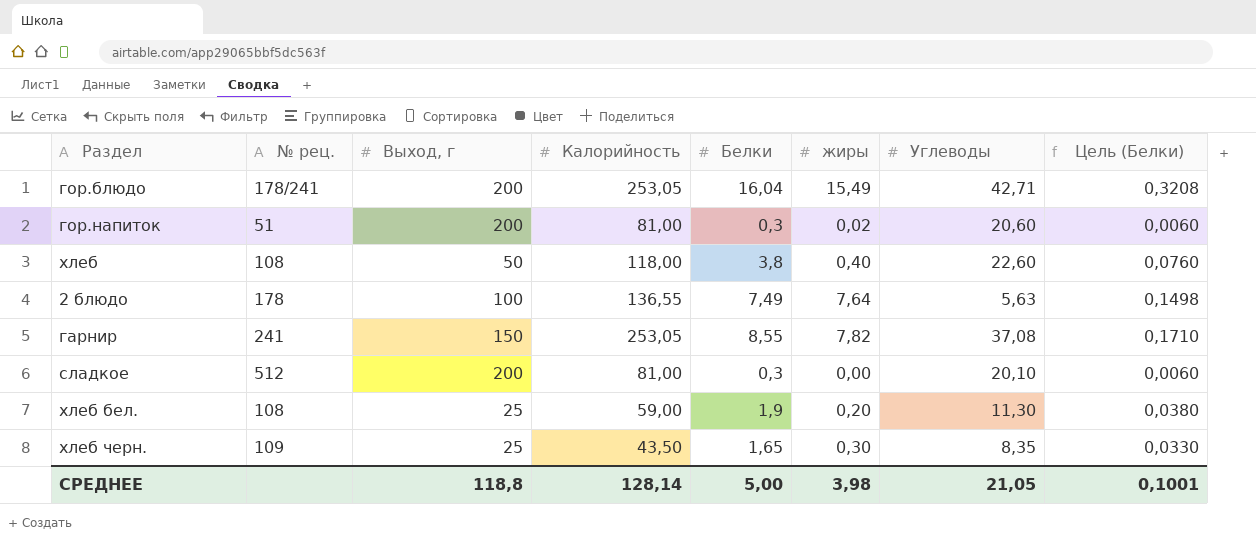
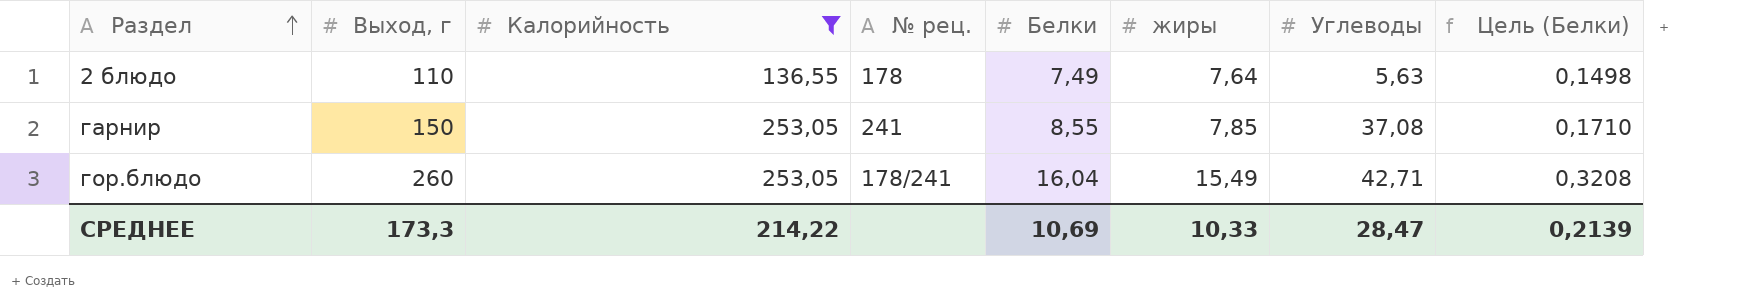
filter: none -> Калорийность >= 136,55
row order: none -> Раздел ascending
column № рец. | position: 2 -> 4
2 блюдо | Выход, г: 100 -> 110
гарнир | жиры: 7,82 -> 7,85
гор.блюдо | Выход, г: 200 -> 260
СРЕДНЕЕ | Выход, г: 118,8 -> 173,3
СРЕДНЕЕ | Калорийность: 128,14 -> 214,22
СРЕДНЕЕ | Белки: 5,00 -> 10,69
СРЕДНЕЕ | жиры: 3,98 -> 10,33
СРЕДНЕЕ | Углеводы: 21,05 -> 28,47
СРЕДНЕЕ | Цель (Белки): 0,1001 -> 0,2139

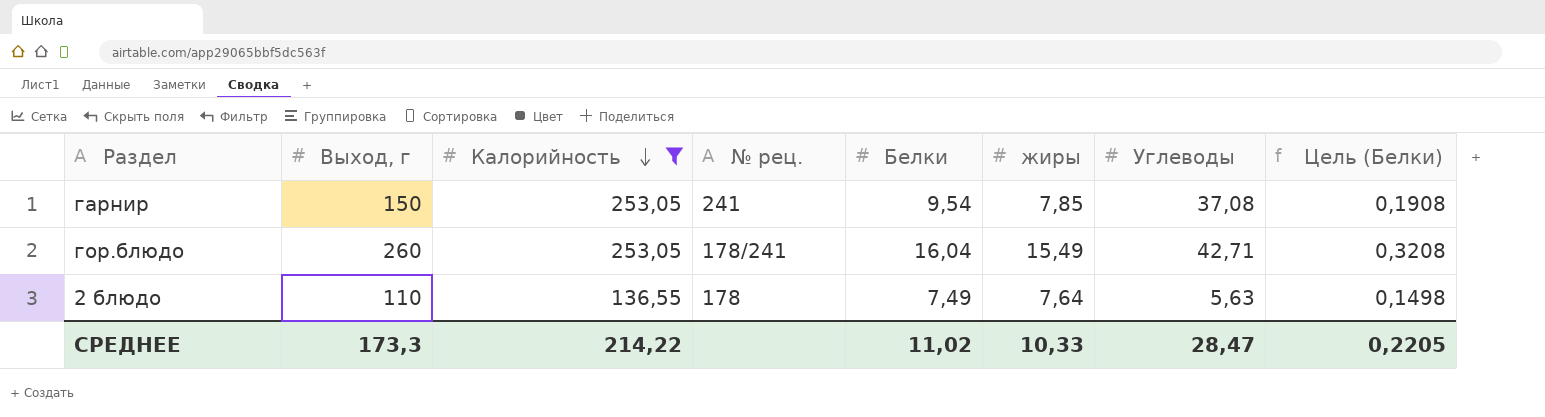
row order: Раздел ascending -> Калорийность descending
гарнир | Белки: 8,55 -> 9,54
гарнир | Цель (Белки): 0,1710 -> 0,1908
СРЕДНЕЕ | Белки: 10,69 -> 11,02
СРЕДНЕЕ | Цель (Белки): 0,2139 -> 0,2205

